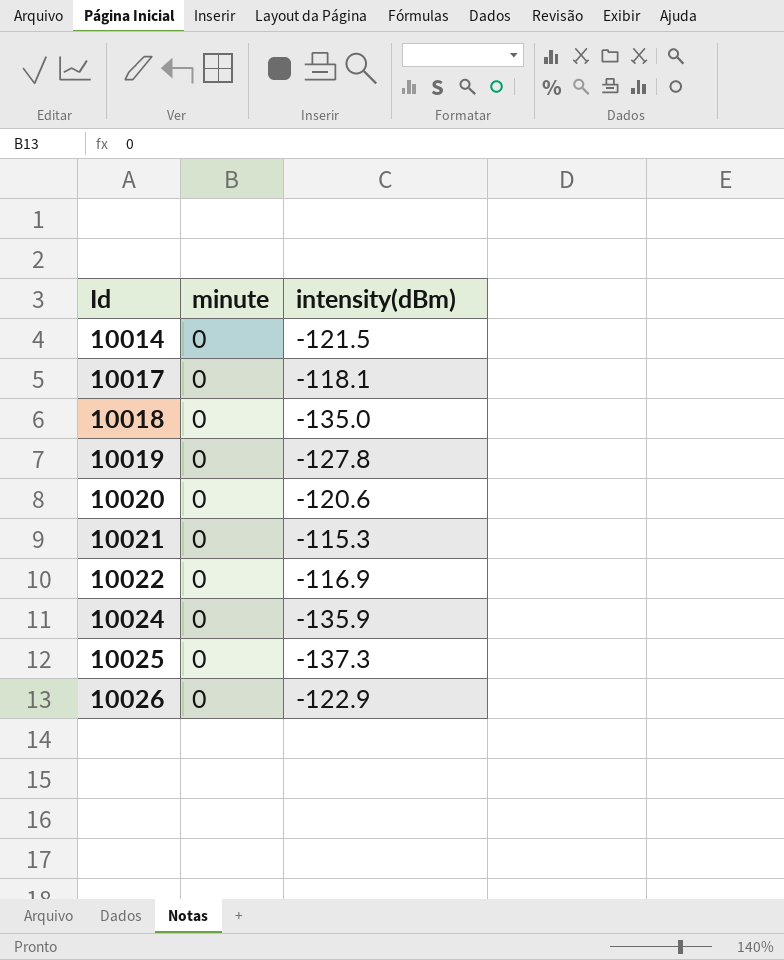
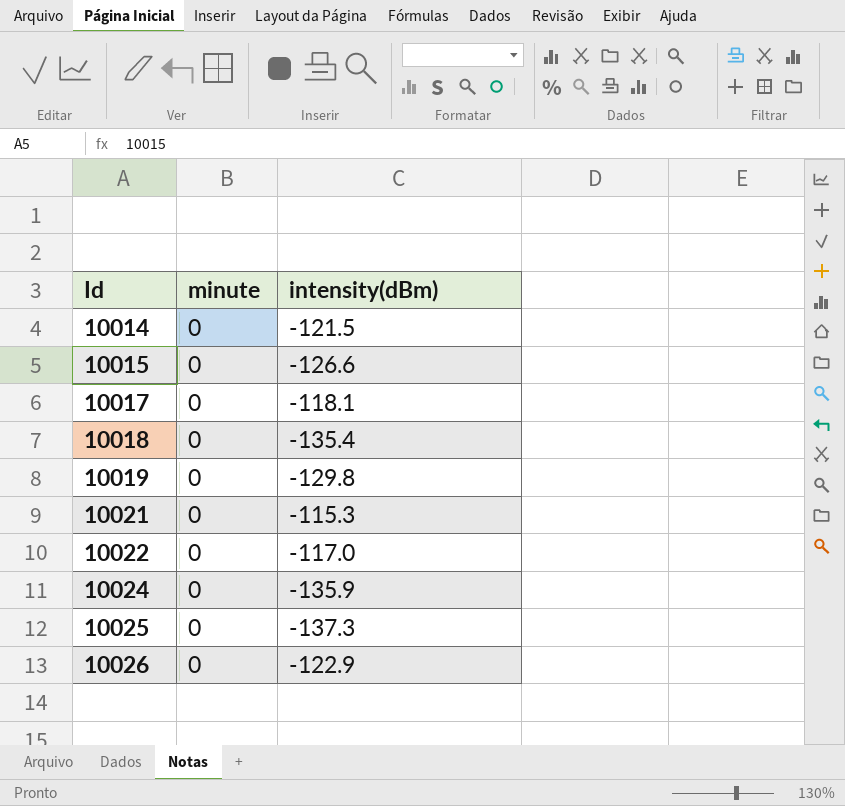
row 10020: 0 | -120.6 -> none
row 10015: none -> 0 | -126.6
10018 | intensity(dBm): -135.0 -> -135.4
10019 | intensity(dBm): -127.8 -> -129.8
10022 | intensity(dBm): -116.9 -> -117.0

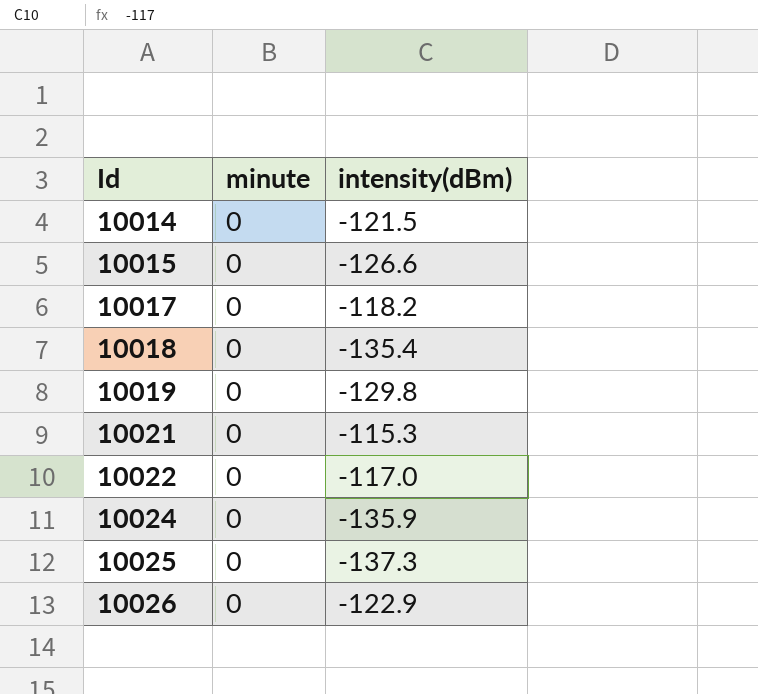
10017 | intensity(dBm): -118.1 -> -118.2

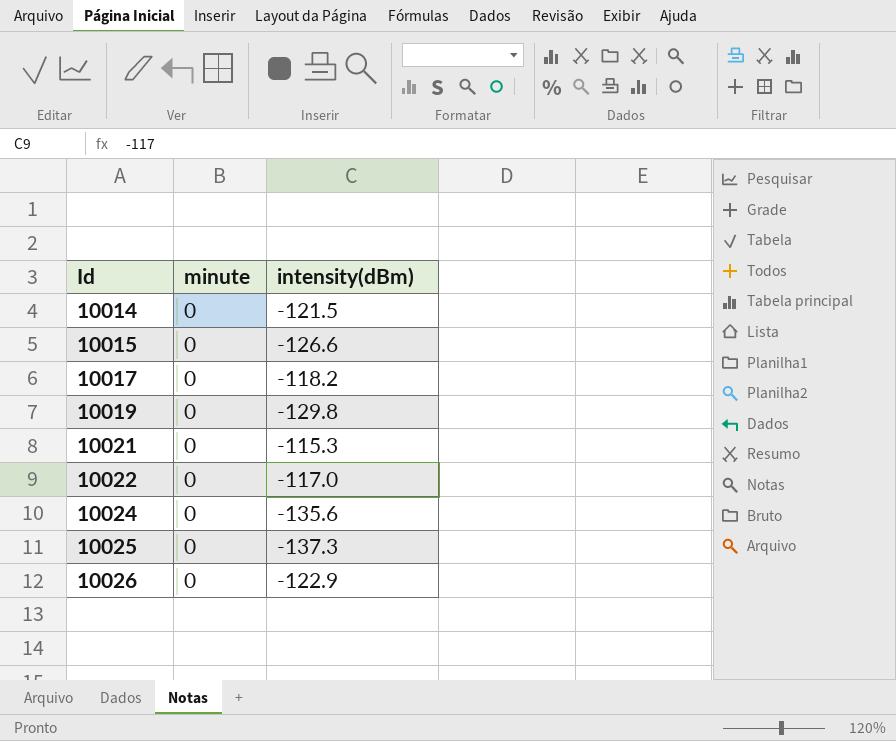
row 10018: 0 | -135.4 -> none
10024 | intensity(dBm): -135.9 -> -135.6

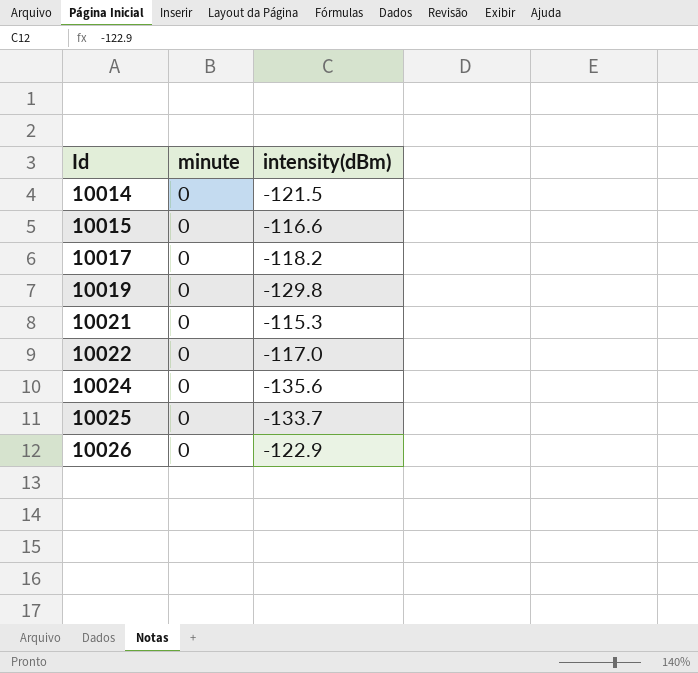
10015 | intensity(dBm): -126.6 -> -116.6
10025 | intensity(dBm): -137.3 -> -133.7

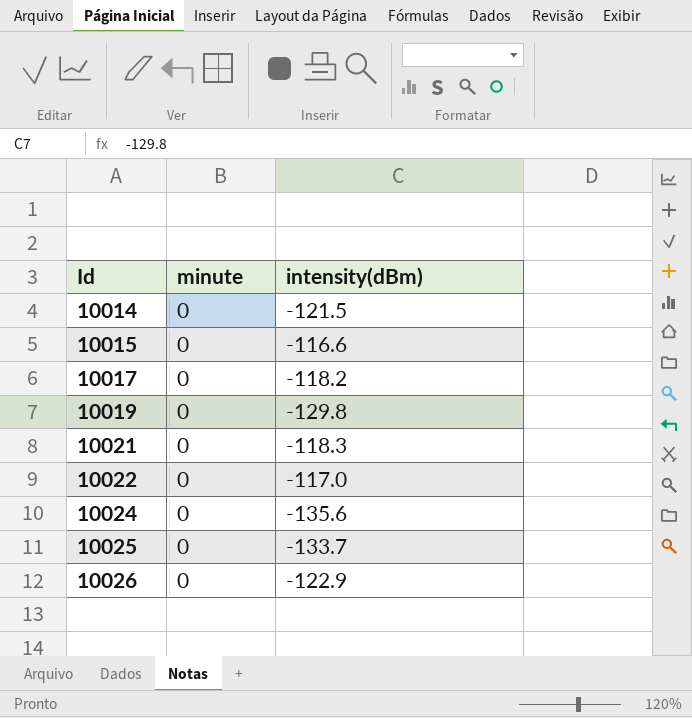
10021 | intensity(dBm): -115.3 -> -118.3

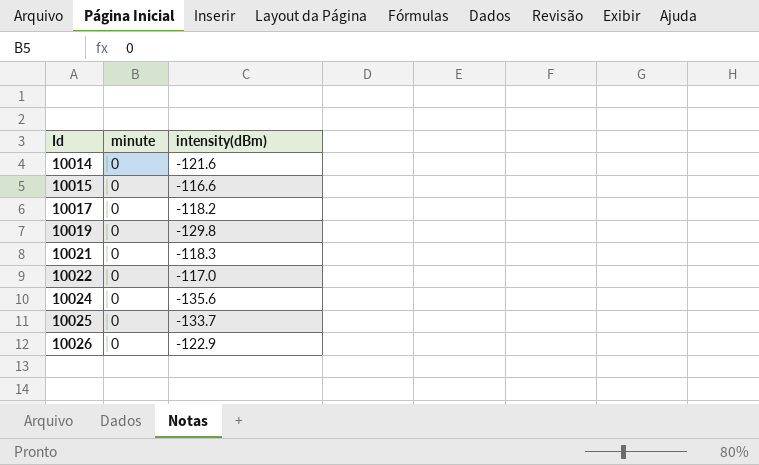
10014 | intensity(dBm): -121.5 -> -121.6

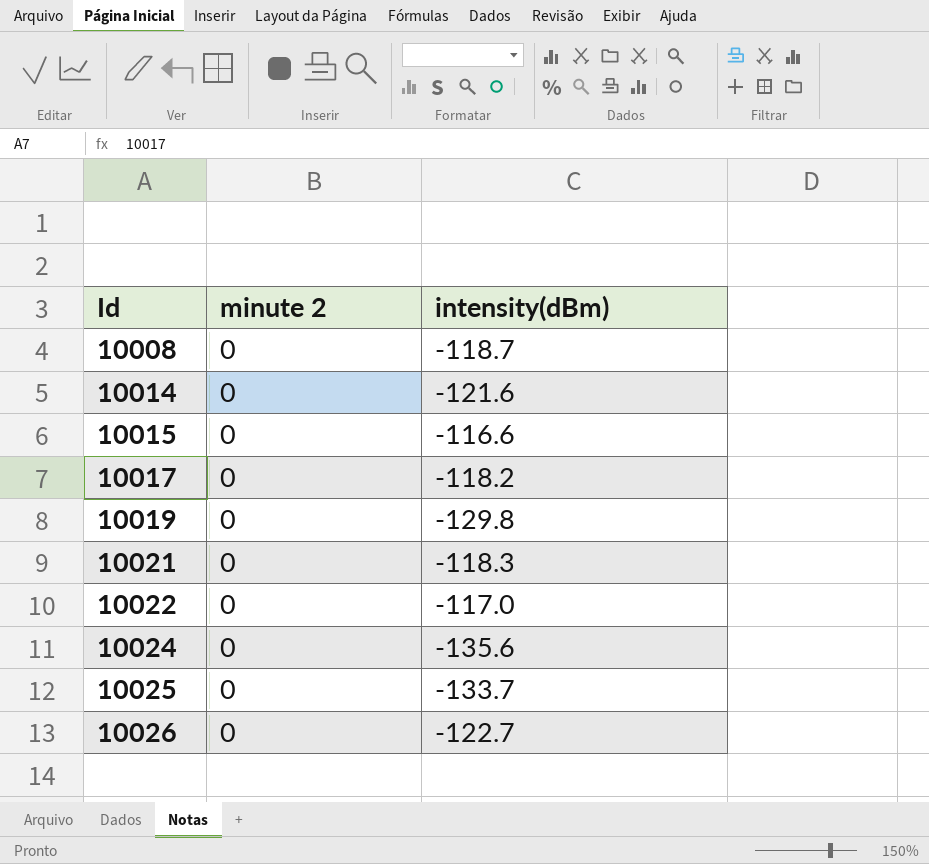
column name: minute -> minute 2
row 10008: none -> 0 | -118.7
10026 | intensity(dBm): -122.9 -> -122.7

